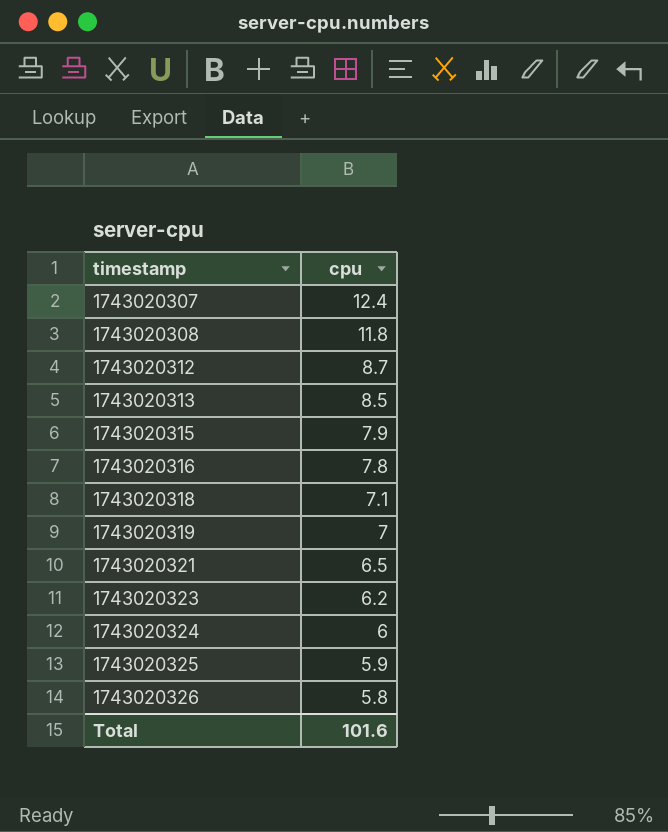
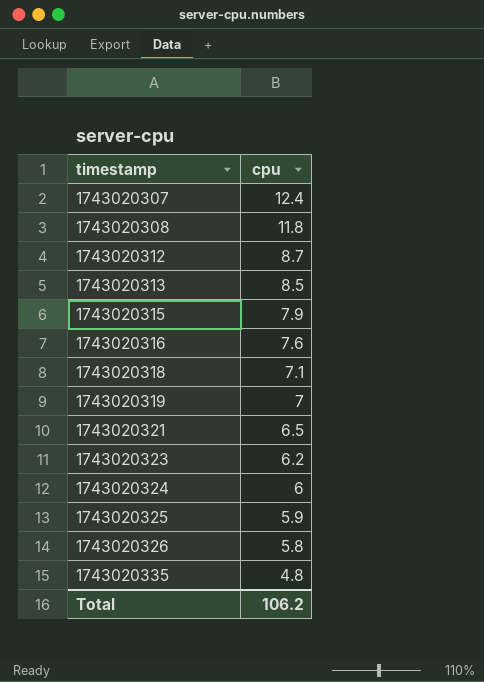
1743020316 | cpu: 7.8 -> 7.6
row 1743020335: none -> 4.8
Total | cpu: 101.6 -> 106.2

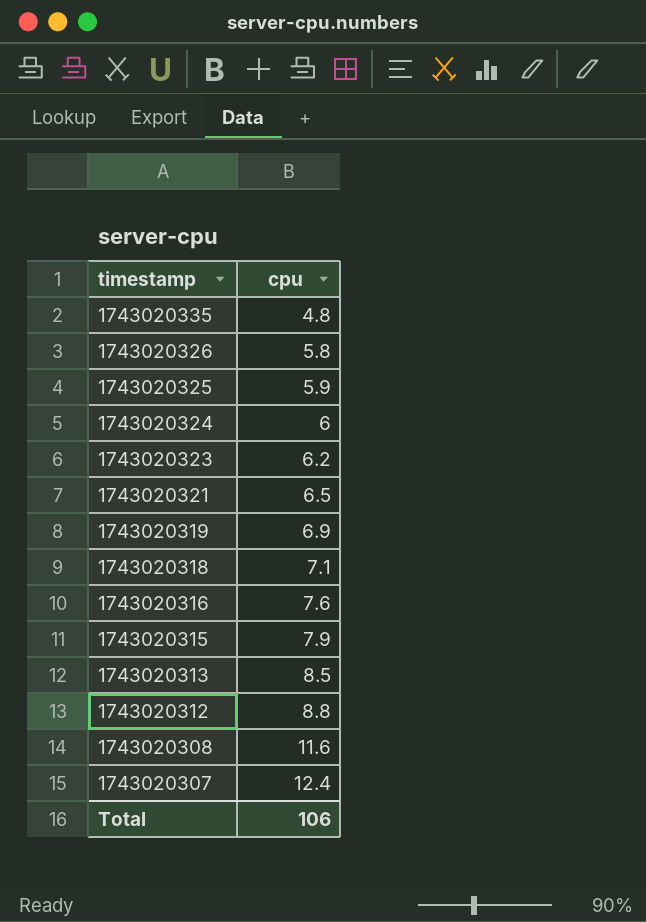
row order: timestamp ascending -> timestamp descending
1743020319 | cpu: 7 -> 6.9
1743020312 | cpu: 8.7 -> 8.8
1743020308 | cpu: 11.8 -> 11.6
Total | cpu: 106.2 -> 106

